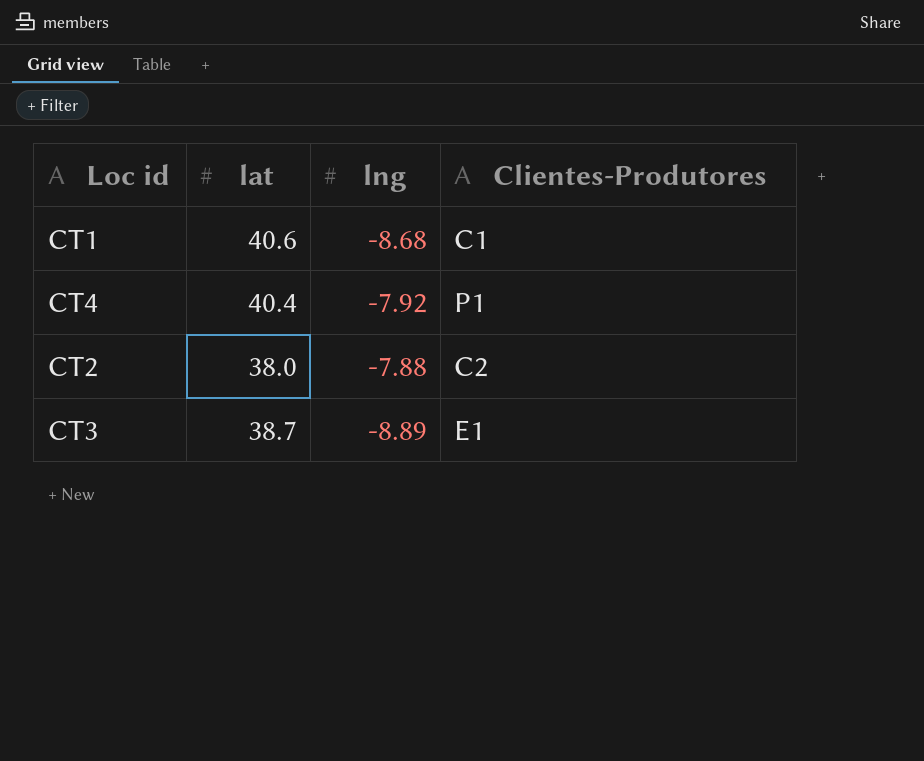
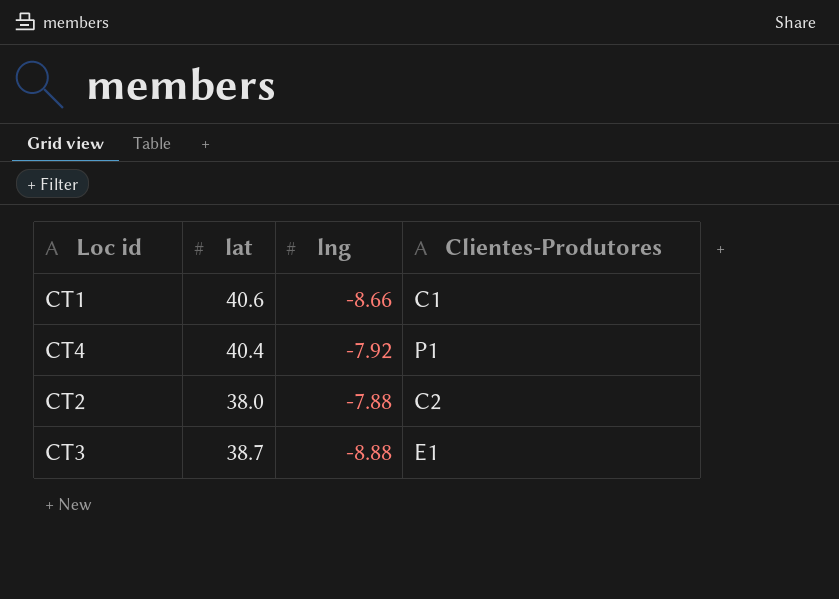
CT1 | lng: -8.68 -> -8.66
CT3 | lng: -8.89 -> -8.88

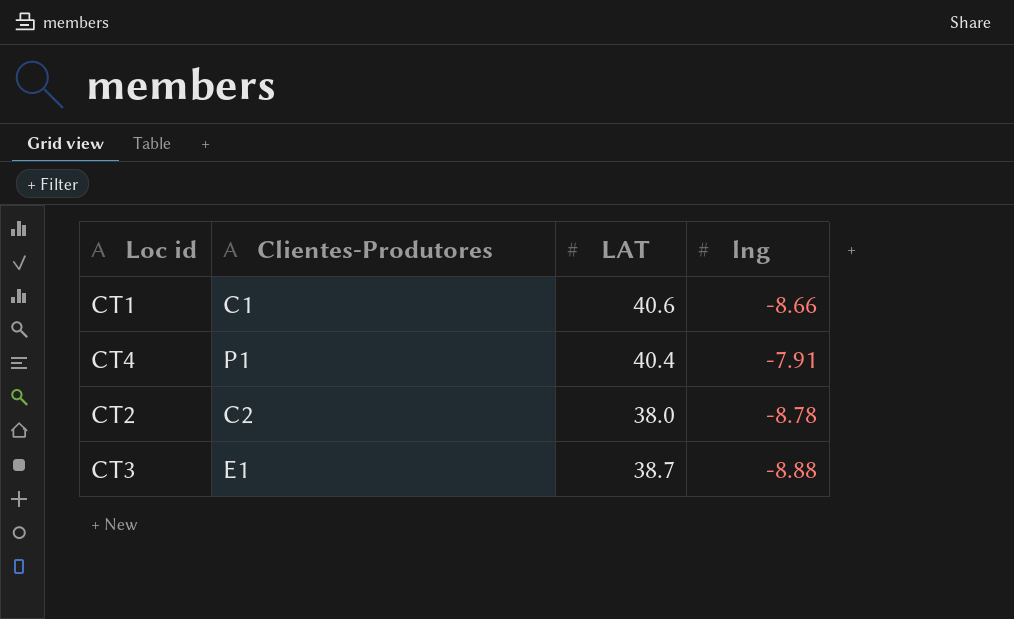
column Clientes-Produtores | position: 4 -> 2
column name: lat -> LAT
CT4 | lng: -7.92 -> -7.91
CT2 | lng: -7.88 -> -8.78

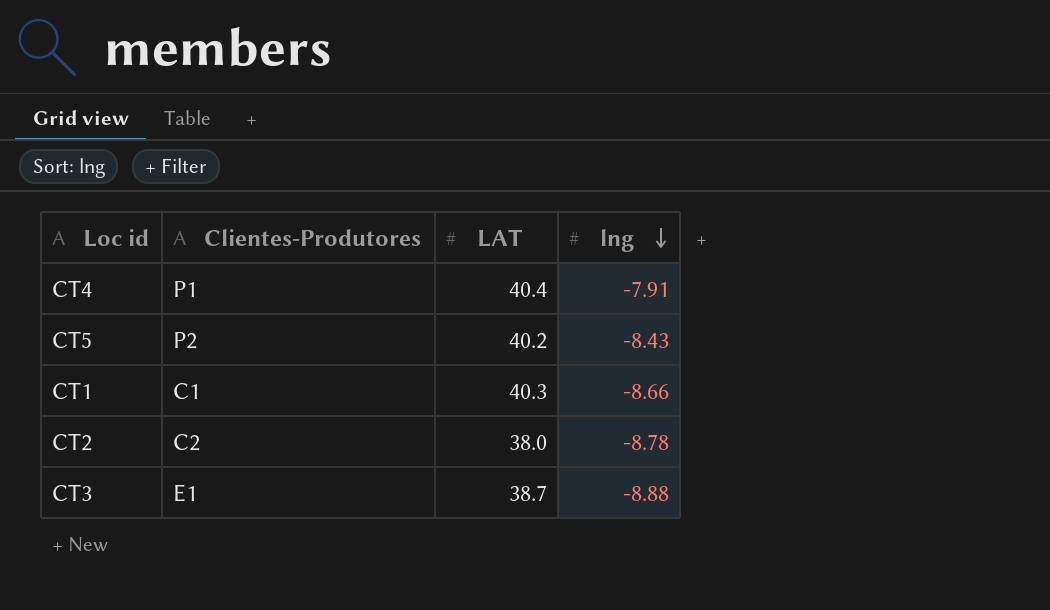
row order: none -> lng descending
row CT5: none -> P2 | 40.2 | -8.43
CT1 | LAT: 40.6 -> 40.3

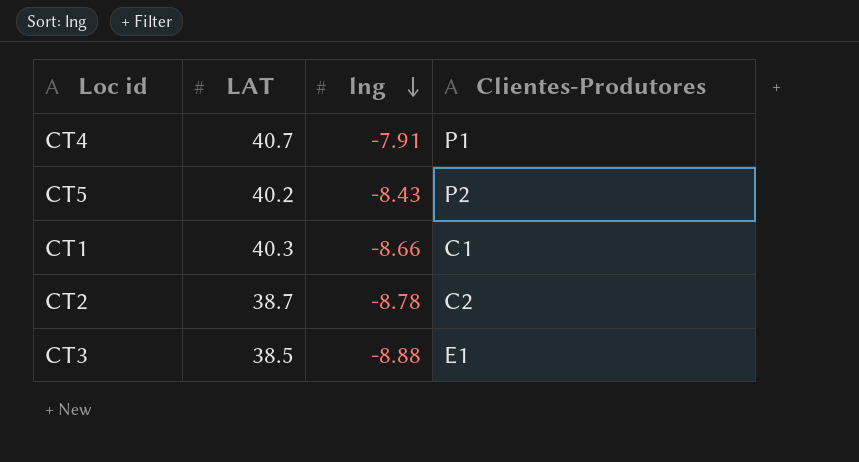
column Clientes-Produtores | position: 2 -> 4
CT4 | LAT: 40.4 -> 40.7
CT2 | LAT: 38.0 -> 38.7
CT3 | LAT: 38.7 -> 38.5

